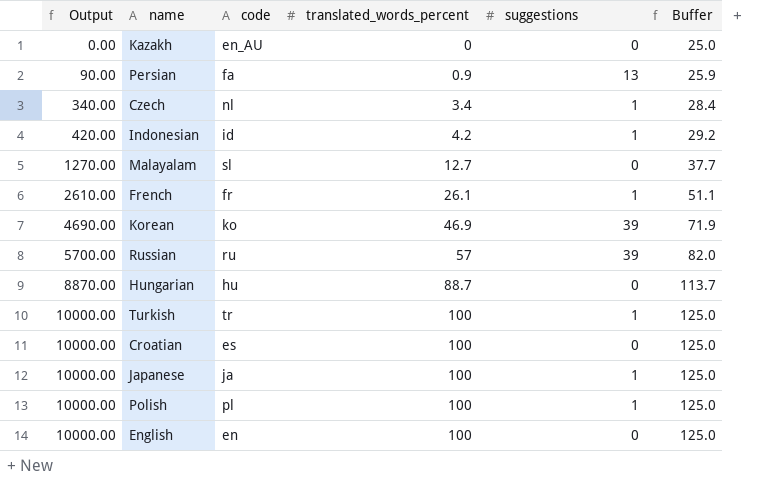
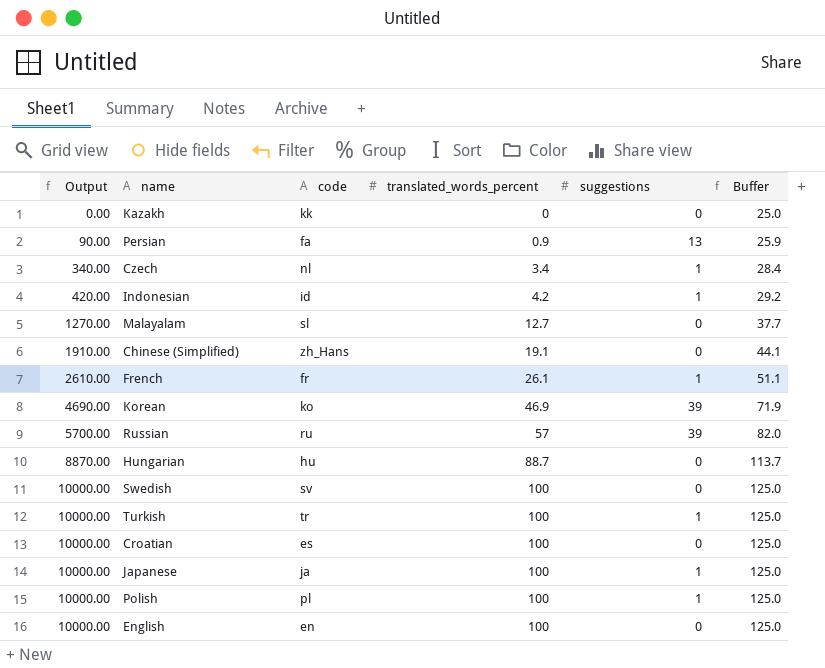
Kazakh | code: en_AU -> kk
row Chinese (Simplified): none -> 1910.00 | zh_Hans | 19.1 | 0 | 44.1
row Swedish: none -> 10000.00 | sv | 100 | 0 | 125.0

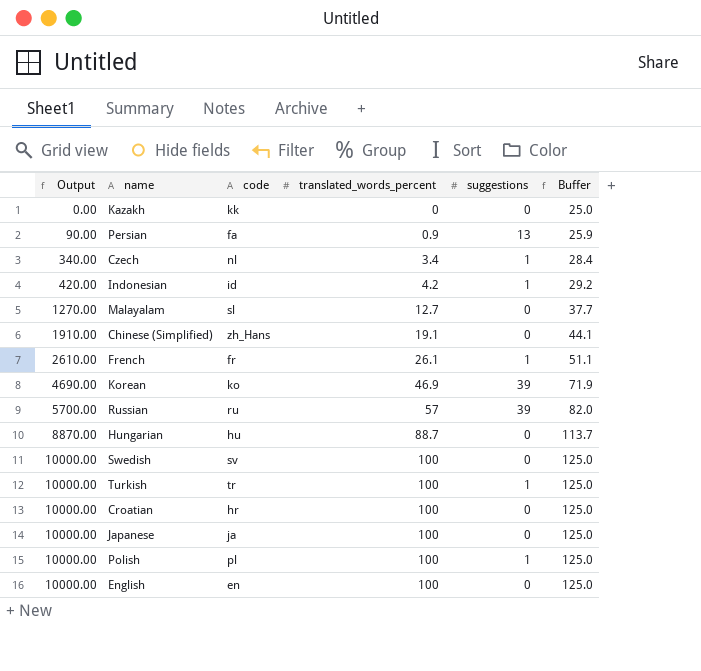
Croatian | code: es -> hr
Japanese | suggestions: 1 -> 0

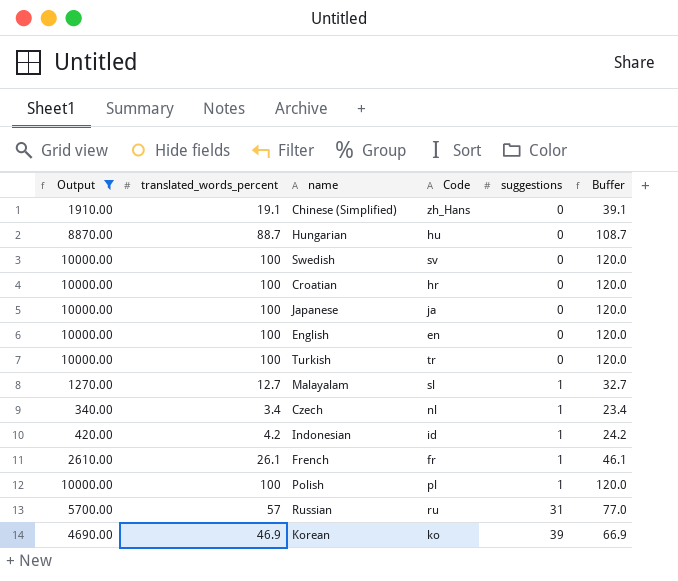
filter: none -> Output >= 340.00
row order: Output ascending -> suggestions ascending
column translated_words_percent | position: 4 -> 2
column name: code -> Code
column Buffer | formula: [translated_words_percent] + 25 -> [translated_words_percent] + 20
Turkish | suggestions: 1 -> 0
Malayalam | suggestions: 0 -> 1
Russian | suggestions: 39 -> 31

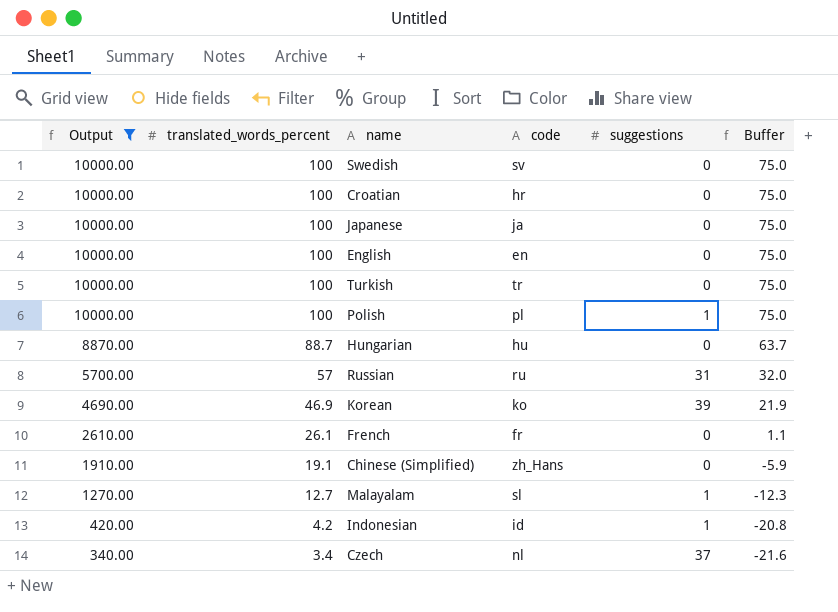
row order: suggestions ascending -> Output descending
column name: Code -> code
column Buffer | formula: [translated_words_percent] + 20 -> [translated_words_percent] - 25
French | suggestions: 1 -> 0
Czech | suggestions: 1 -> 37

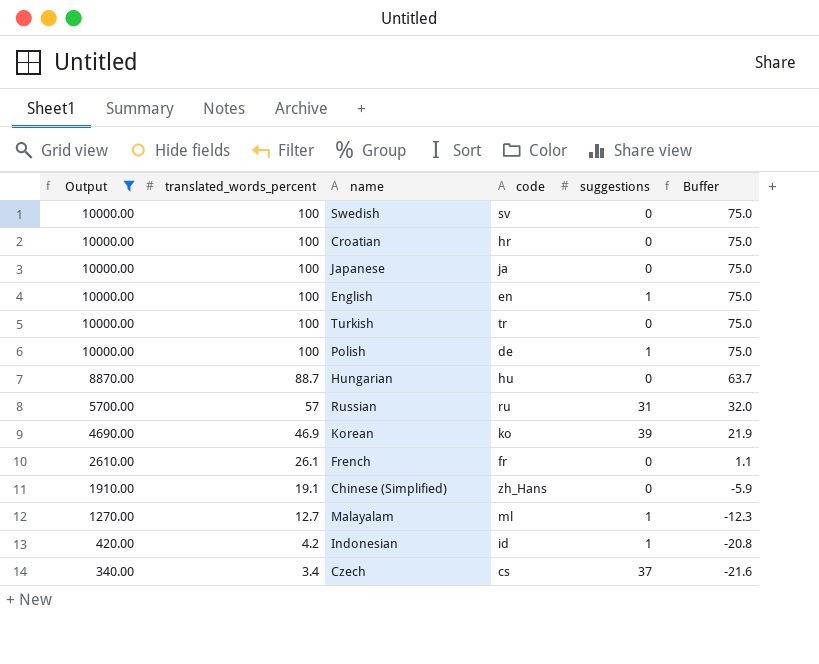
English | suggestions: 0 -> 1
Polish | code: pl -> de
Malayalam | code: sl -> ml
Czech | code: nl -> cs

